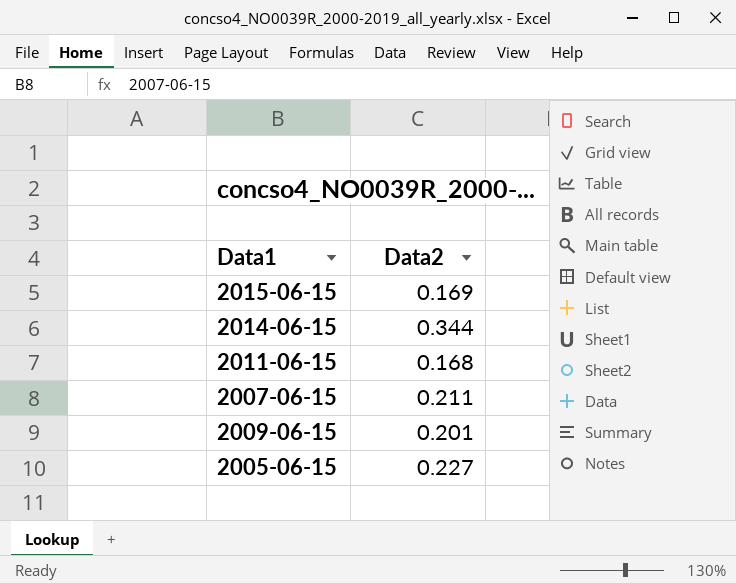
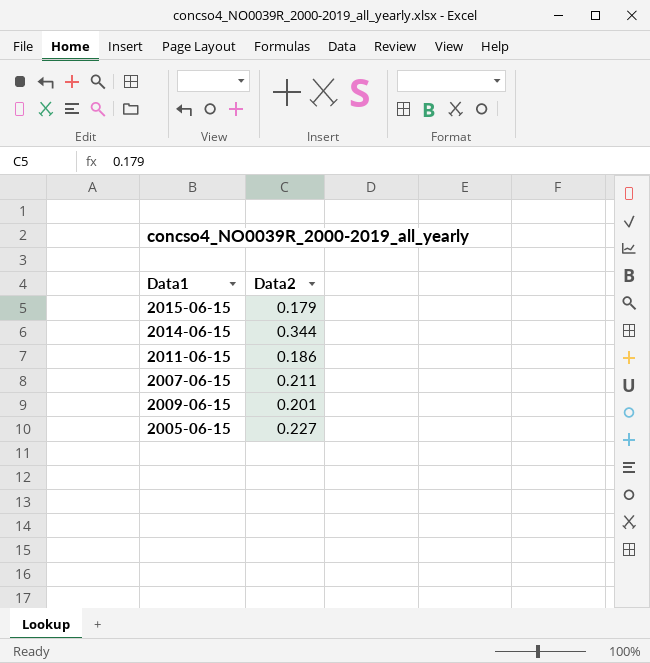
2015-06-15 | Data2: 0.169 -> 0.179
2011-06-15 | Data2: 0.168 -> 0.186

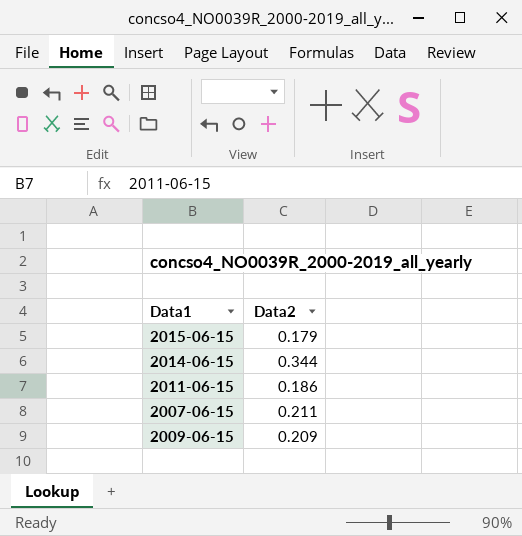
row 2005-06-15: 0.227 -> none
2009-06-15 | Data2: 0.201 -> 0.209

